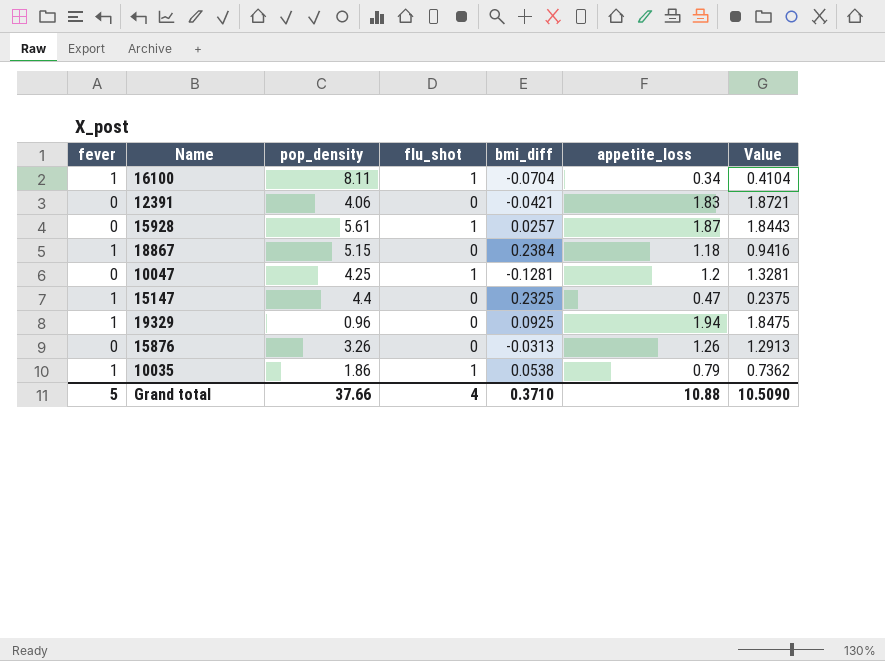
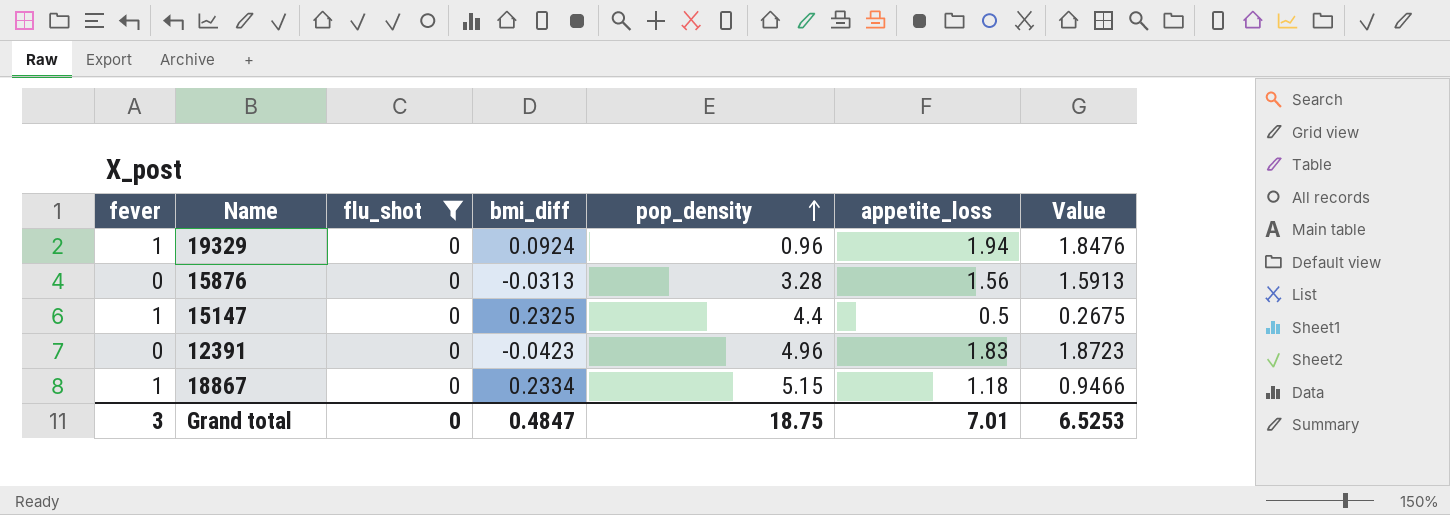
filter: none -> flu_shot = 0
row order: none -> pop_density ascending
column pop_density | position: 3 -> 5
19329 | bmi_diff: 0.0925 -> 0.0924
19329 | Value: 1.8475 -> 1.8476
15876 | pop_density: 3.26 -> 3.28
15876 | appetite_loss: 1.26 -> 1.56
15876 | Value: 1.2913 -> 1.5913
15147 | appetite_loss: 0.47 -> 0.5
15147 | Value: 0.2375 -> 0.2675
12391 | bmi_diff: -0.0421 -> -0.0423
12391 | pop_density: 4.06 -> 4.96
12391 | Value: 1.8721 -> 1.8723
18867 | bmi_diff: 0.2384 -> 0.2334
18867 | Value: 0.9416 -> 0.9466
Grand total | fever: 5 -> 3
Grand total | flu_shot: 4 -> 0
Grand total | bmi_diff: 0.3710 -> 0.4847
Grand total | pop_density: 37.66 -> 18.75
Grand total | appetite_loss: 10.88 -> 7.01
Grand total | Value: 10.5090 -> 6.5253

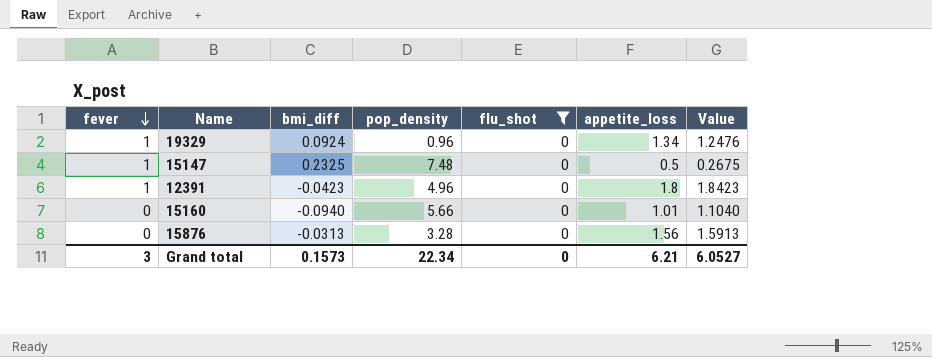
row order: pop_density ascending -> fever descending
column flu_shot | position: 3 -> 5
row 18867: 1 | 0 | 0.2334 | 5.15 | 1.18 | 0.9466 -> none
19329 | appetite_loss: 1.94 -> 1.34
19329 | Value: 1.8476 -> 1.2476
15147 | pop_density: 4.4 -> 7.48
12391 | fever: 0 -> 1
12391 | appetite_loss: 1.83 -> 1.8
12391 | Value: 1.8723 -> 1.8423
row 15160: none -> 0 | -0.0940 | 5.66 | 0 | 1.01 | 1.1040
Grand total | bmi_diff: 0.4847 -> 0.1573
Grand total | pop_density: 18.75 -> 22.34
Grand total | appetite_loss: 7.01 -> 6.21
Grand total | Value: 6.5253 -> 6.0527

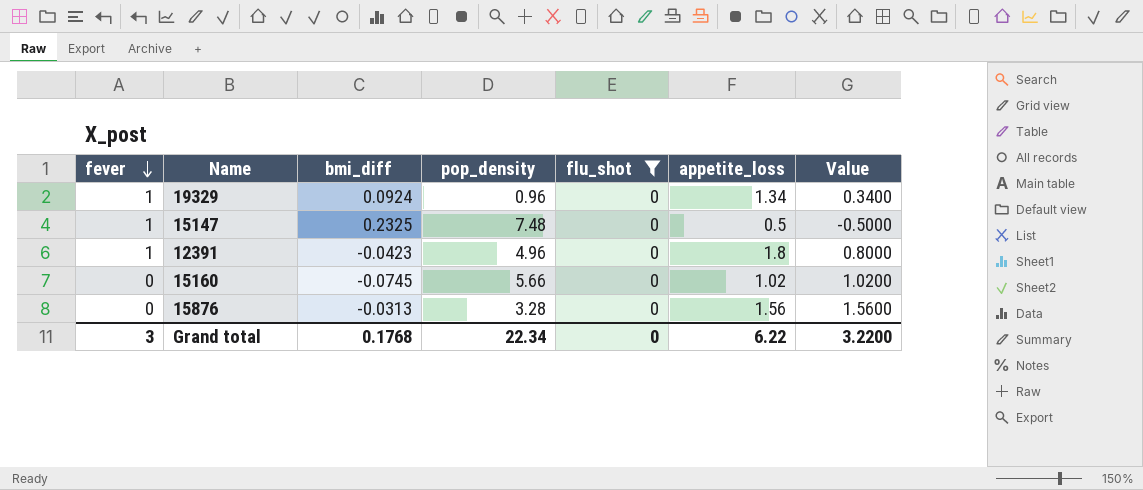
column Value | formula: [appetite_loss] - [bmi_diff] -> [appetite_loss] - [fever]
15160 | bmi_diff: -0.0940 -> -0.0745
15160 | appetite_loss: 1.01 -> 1.02
Grand total | bmi_diff: 0.1573 -> 0.1768
Grand total | appetite_loss: 6.21 -> 6.22
Grand total | Value: 6.0527 -> 3.2200

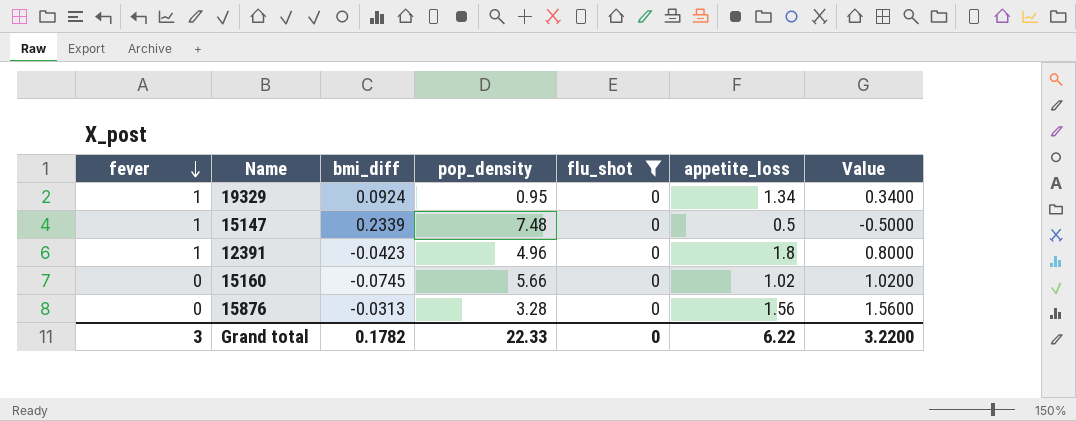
19329 | pop_density: 0.96 -> 0.95
15147 | bmi_diff: 0.2325 -> 0.2339
Grand total | bmi_diff: 0.1768 -> 0.1782
Grand total | pop_density: 22.34 -> 22.33

